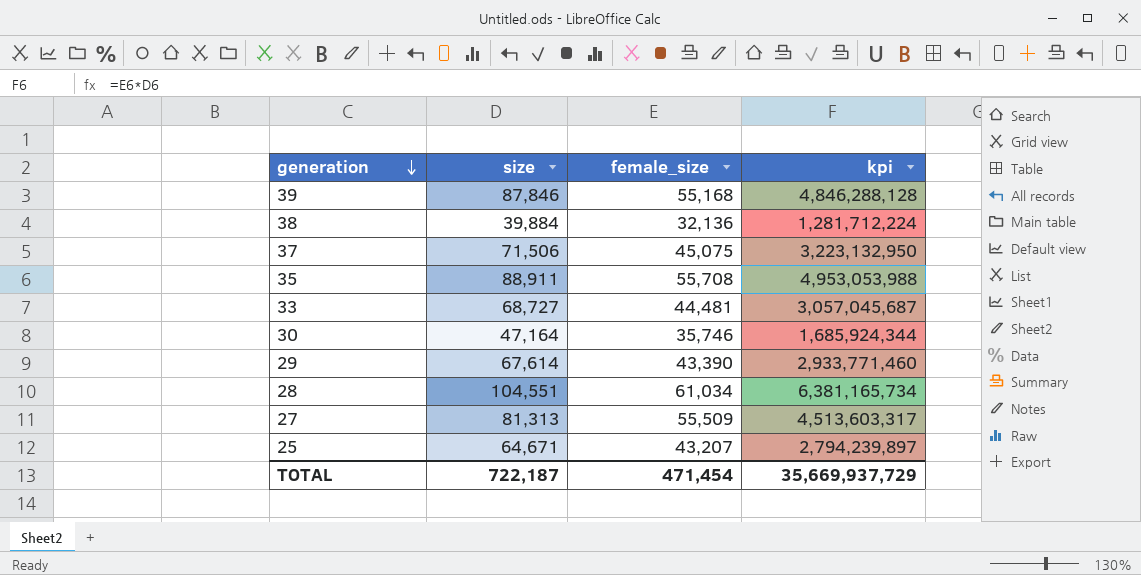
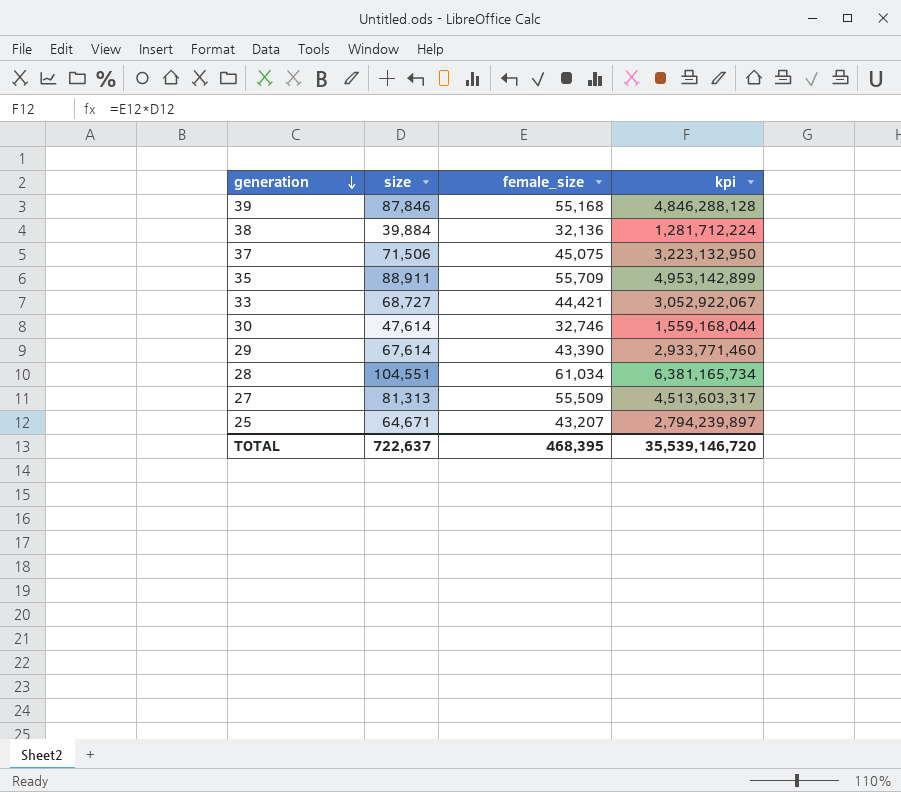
35 | female_size: 55,708 -> 55,709
35 | kpi: 4,953,053,988 -> 4,953,142,899
33 | female_size: 44,481 -> 44,421
33 | kpi: 3,057,045,687 -> 3,052,922,067
30 | size: 47,164 -> 47,614
30 | female_size: 35,746 -> 32,746
30 | kpi: 1,685,924,344 -> 1,559,168,044
TOTAL | size: 722,187 -> 722,637
TOTAL | female_size: 471,454 -> 468,395
TOTAL | kpi: 35,669,937,729 -> 35,539,146,720

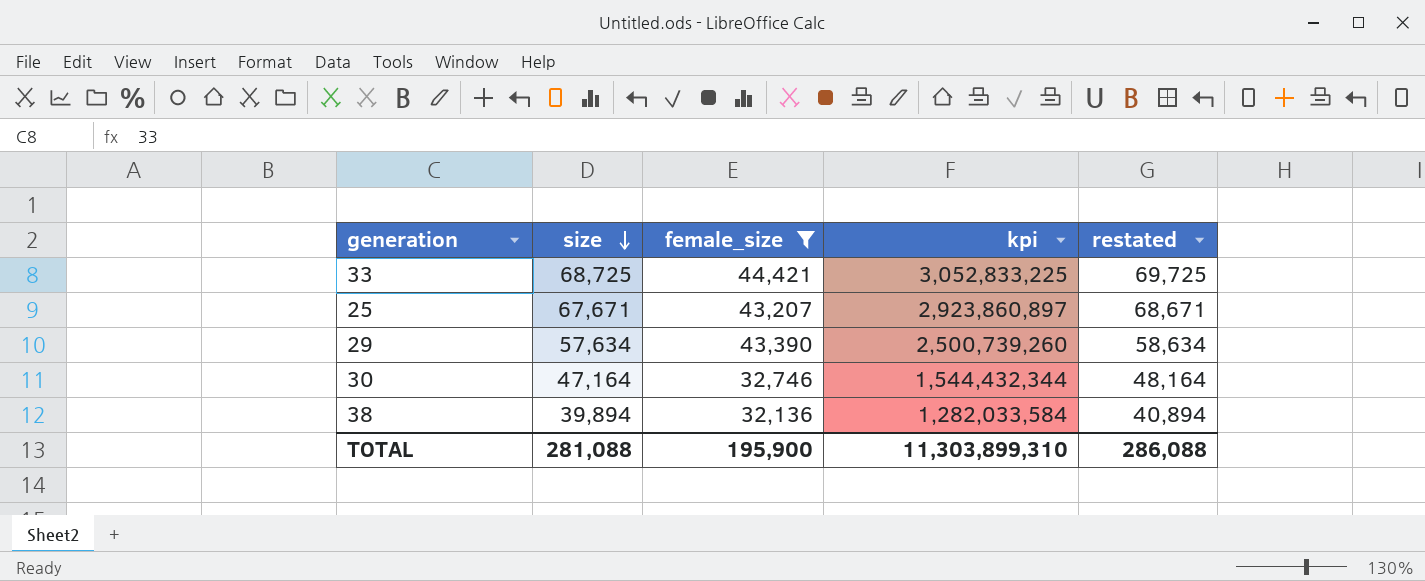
filter: none -> female_size <= 44,421
row order: generation descending -> size descending
column restated | formula: none -> [size] + 1000
33 | size: 68,727 -> 68,725
33 | kpi: 3,052,922,067 -> 3,052,833,225
25 | size: 64,671 -> 67,671
25 | kpi: 2,794,239,897 -> 2,923,860,897
29 | size: 67,614 -> 57,634
29 | kpi: 2,933,771,460 -> 2,500,739,260
30 | size: 47,614 -> 47,164
30 | kpi: 1,559,168,044 -> 1,544,432,344
38 | size: 39,884 -> 39,894
38 | kpi: 1,281,712,224 -> 1,282,033,584
TOTAL | size: 722,637 -> 281,088
TOTAL | female_size: 468,395 -> 195,900
TOTAL | kpi: 35,539,146,720 -> 11,303,899,310

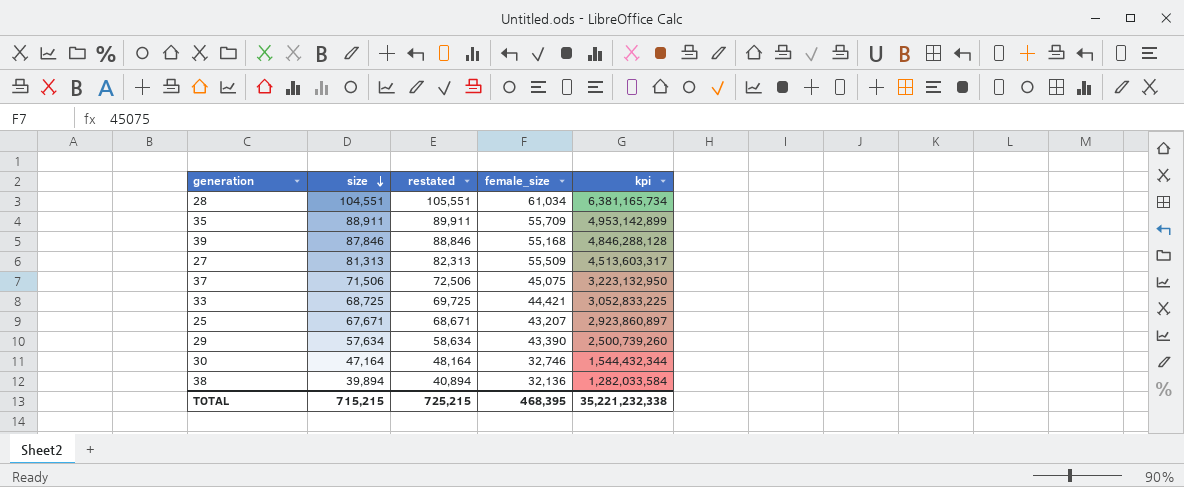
filter: female_size <= 44,421 -> none
column restated | position: 5 -> 3
TOTAL | size: 281,088 -> 715,215
TOTAL | restated: 286,088 -> 725,215
TOTAL | female_size: 195,900 -> 468,395
TOTAL | kpi: 11,303,899,310 -> 35,221,232,338

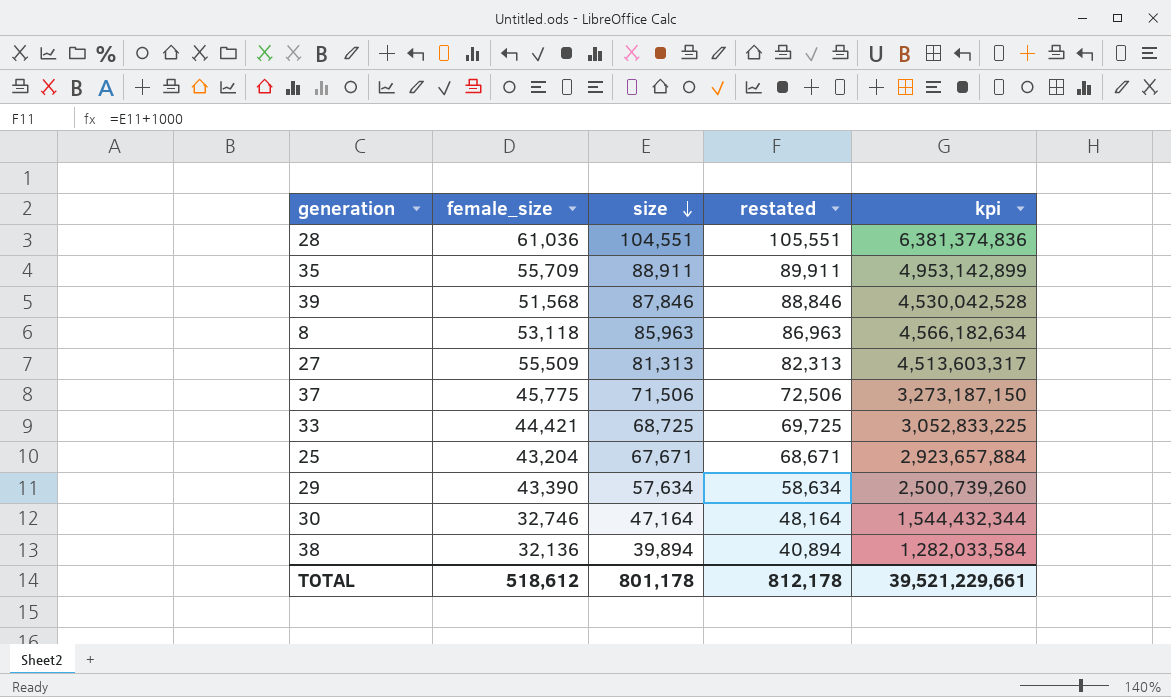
column female_size | position: 4 -> 2
28 | female_size: 61,034 -> 61,036
28 | kpi: 6,381,165,734 -> 6,381,374,836
39 | female_size: 55,168 -> 51,568
39 | kpi: 4,846,288,128 -> 4,530,042,528
row 8: none -> 53,118 | 85,963 | 86,963 | 4,566,182,634
37 | female_size: 45,075 -> 45,775
37 | kpi: 3,223,132,950 -> 3,273,187,150
25 | female_size: 43,207 -> 43,204
25 | kpi: 2,923,860,897 -> 2,923,657,884
TOTAL | female_size: 468,395 -> 518,612
TOTAL | size: 715,215 -> 801,178
TOTAL | restated: 725,215 -> 812,178
TOTAL | kpi: 35,221,232,338 -> 39,521,229,661

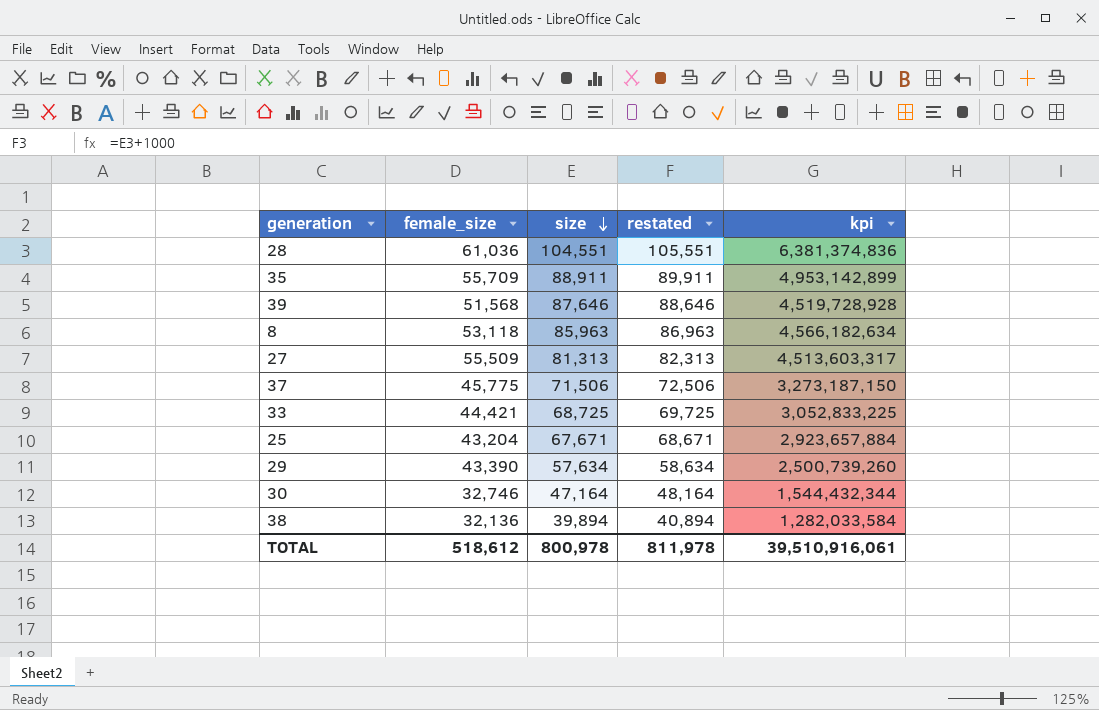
39 | size: 87,846 -> 87,646
39 | restated: 88,846 -> 88,646
39 | kpi: 4,530,042,528 -> 4,519,728,928
TOTAL | size: 801,178 -> 800,978
TOTAL | restated: 812,178 -> 811,978
TOTAL | kpi: 39,521,229,661 -> 39,510,916,061

